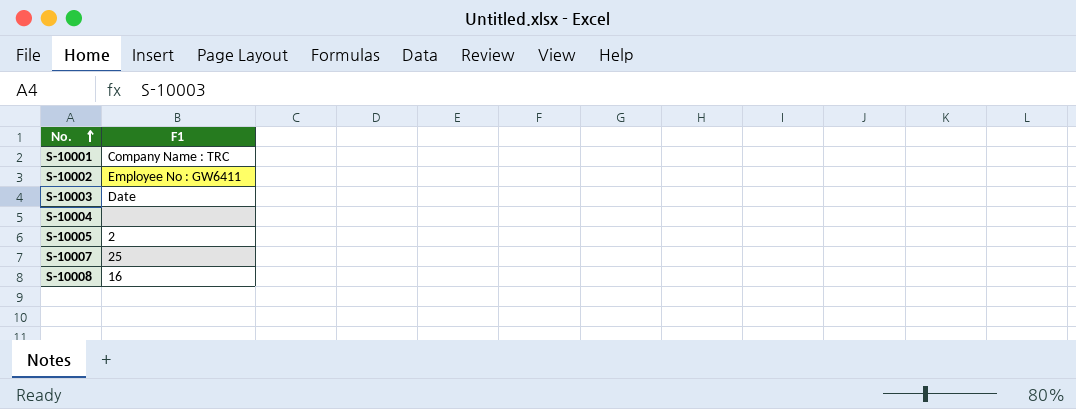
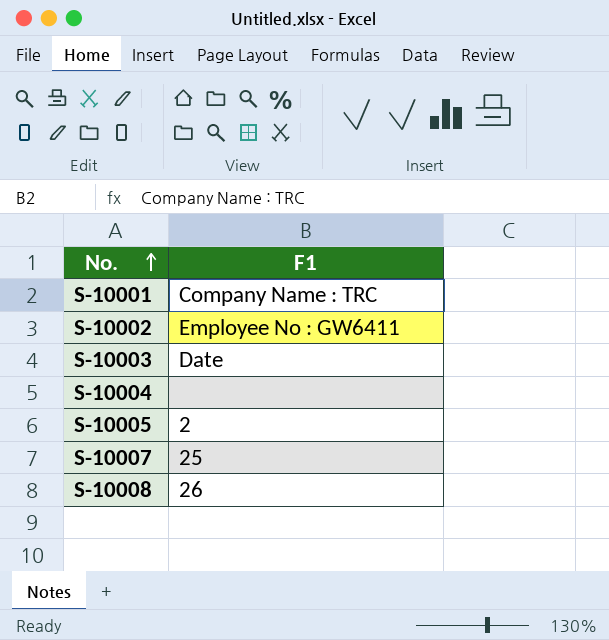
S-10008 | F1: 16 -> 26

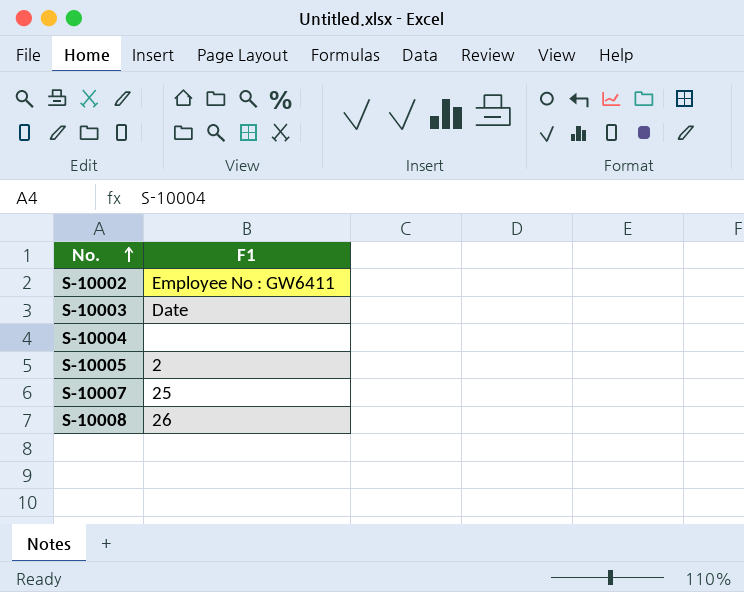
row S-10001: Company Name : TRC -> none

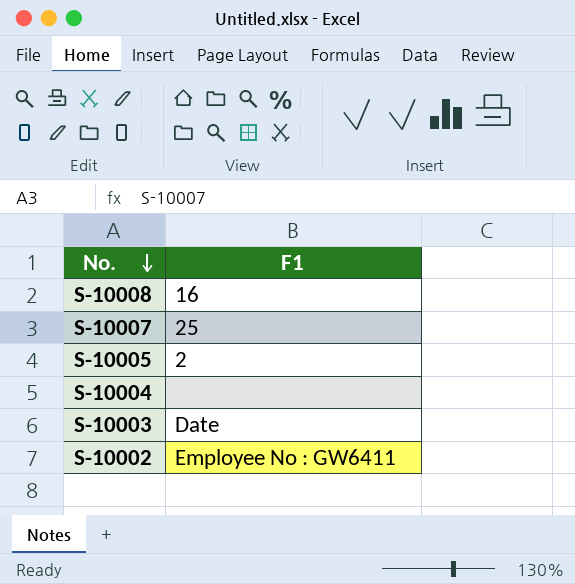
row order: No. ascending -> No. descending
S-10008 | F1: 26 -> 16

